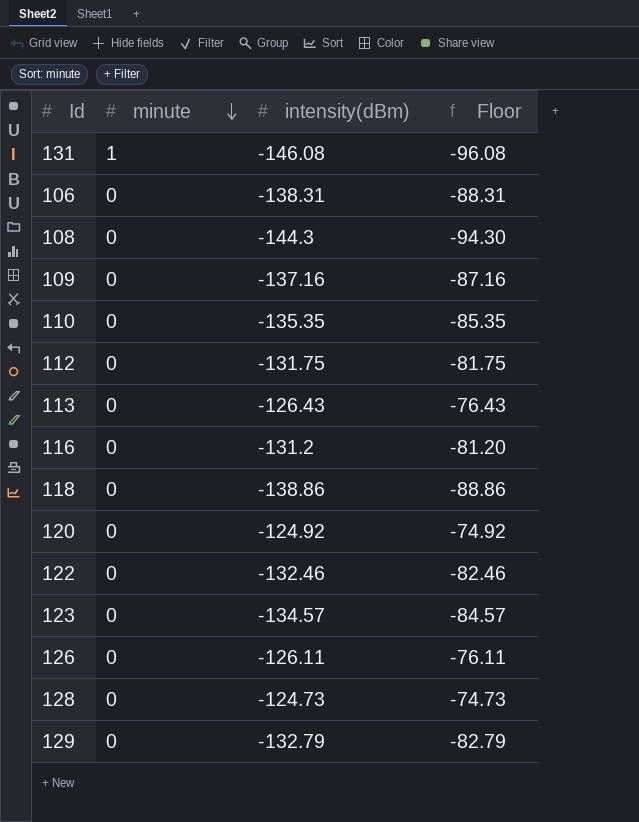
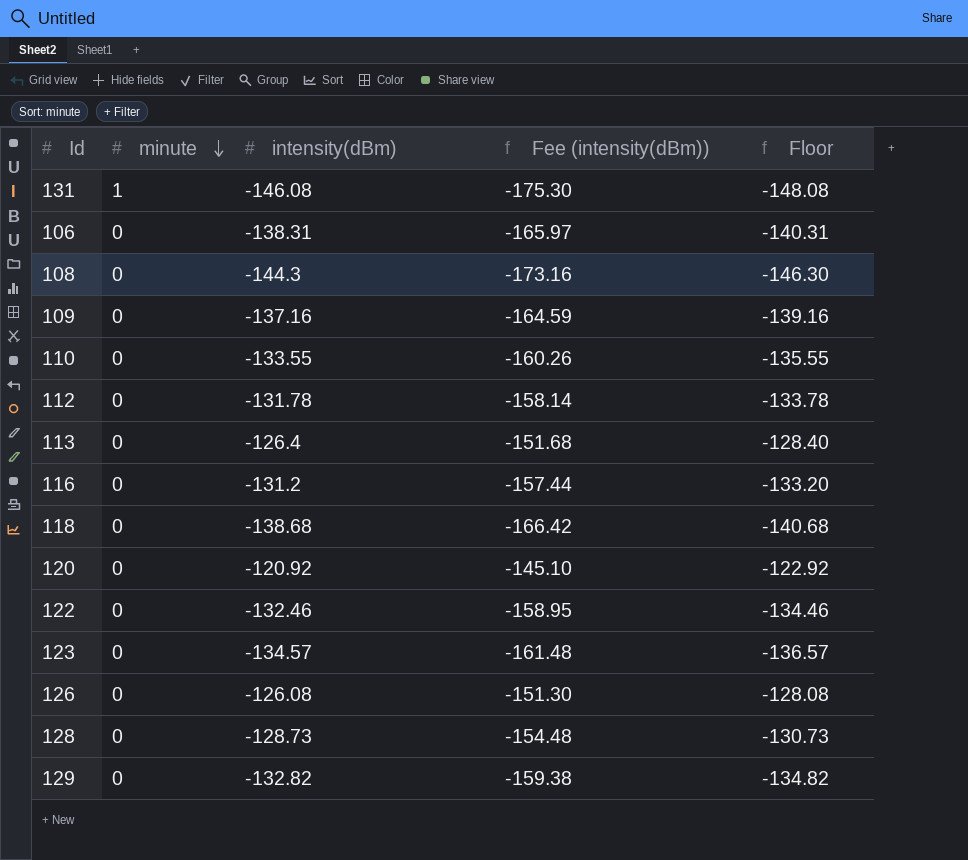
column Fee (intensity(dBm)) | formula: none -> [intensity(dBm)] * 1.2
column Floor | formula: [intensity(dBm)] + 50 -> [intensity(dBm)] - 2
110 | intensity(dBm): -135.35 -> -133.55
112 | intensity(dBm): -131.75 -> -131.78
113 | intensity(dBm): -126.43 -> -126.4
118 | intensity(dBm): -138.86 -> -138.68
120 | intensity(dBm): -124.92 -> -120.92
126 | intensity(dBm): -126.11 -> -126.08
128 | intensity(dBm): -124.73 -> -128.73
129 | intensity(dBm): -132.79 -> -132.82

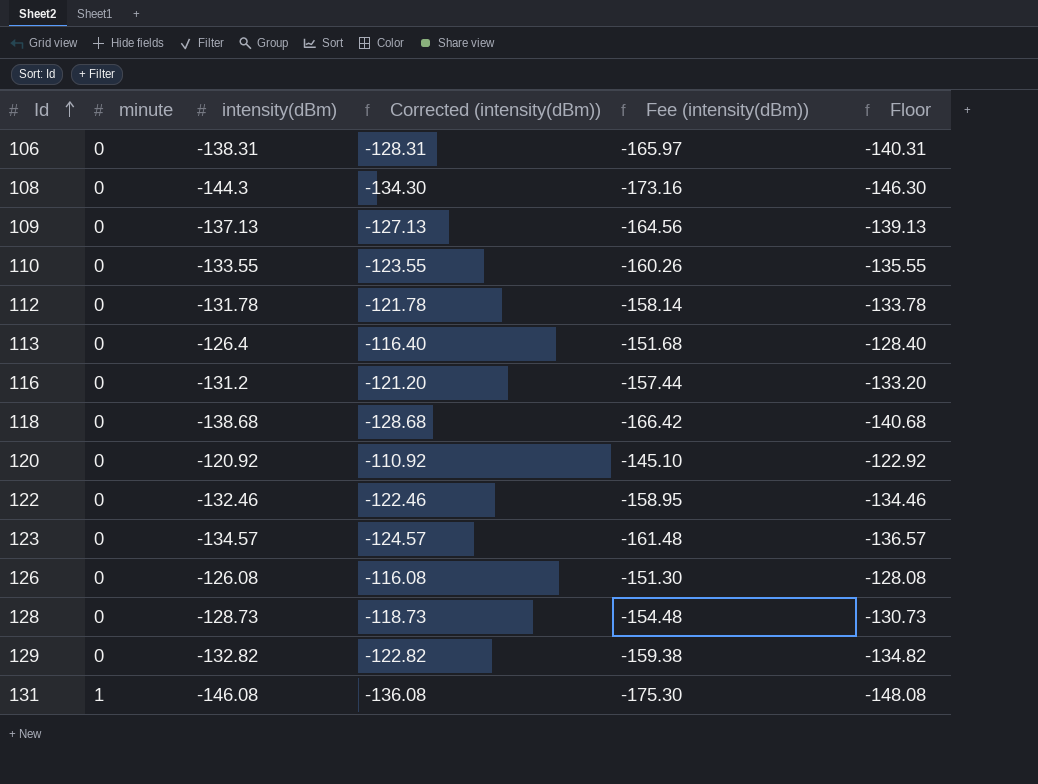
row order: minute descending -> Id ascending
column Corrected (intensity(dBm)) | formula: none -> [intensity(dBm)] + 10
109 | intensity(dBm): -137.16 -> -137.13
109 | Fee (intensity(dBm)): -164.59 -> -164.56
109 | Floor: -139.16 -> -139.13

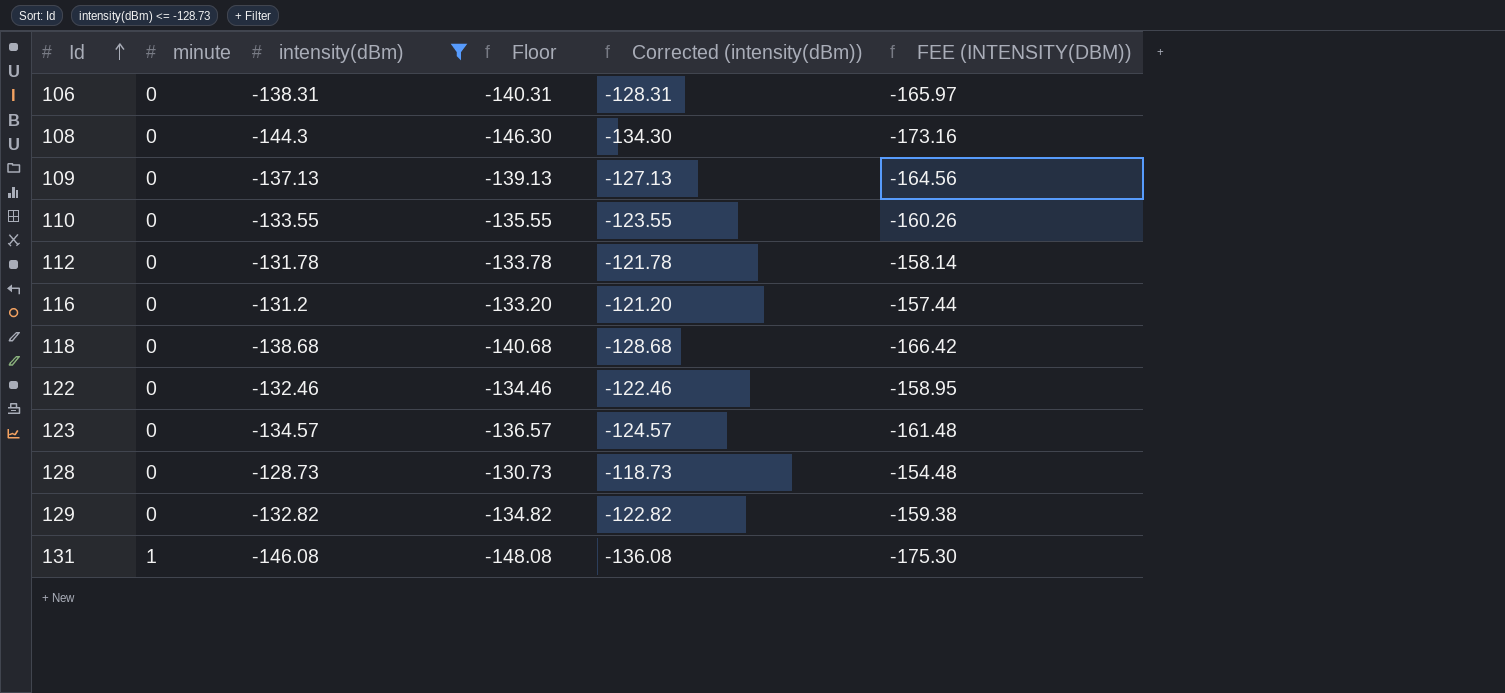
filter: none -> intensity(dBm) <= -128.73
column Floor | position: 6 -> 4
column name: Fee (intensity(dBm)) -> FEE (INTENSITY(DBM))

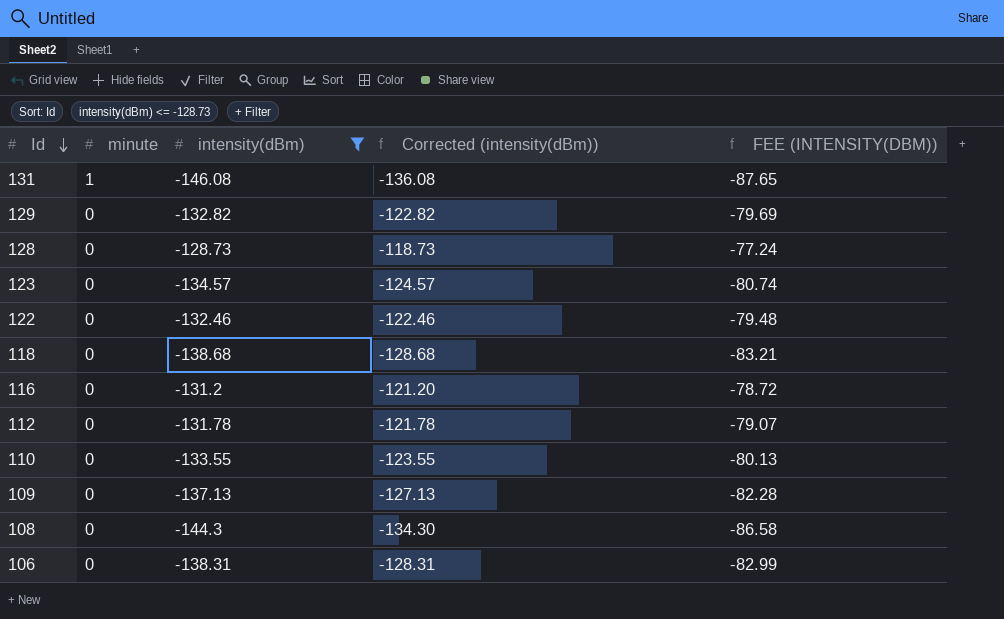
row order: Id ascending -> Id descending
column Floor | formula: [intensity(dBm)] - 2 -> none
column FEE (INTENSITY(DBM)) | formula: [intensity(dBm)] * 1.2 -> [intensity(dBm)] * 0.6

